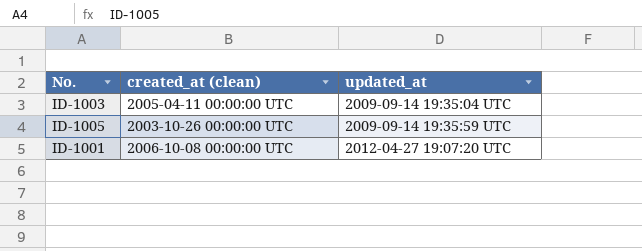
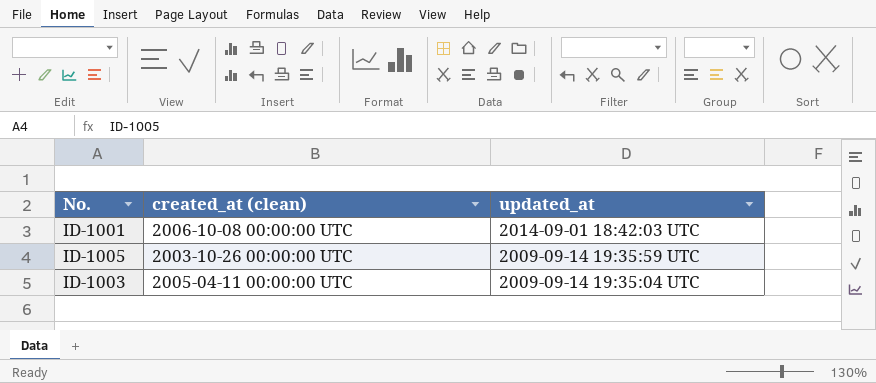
row order: updated_at ascending -> updated_at descending
ID-1001 | updated_at: 2012-04-27 19:07:20 UTC -> 2014-09-01 18:42:03 UTC

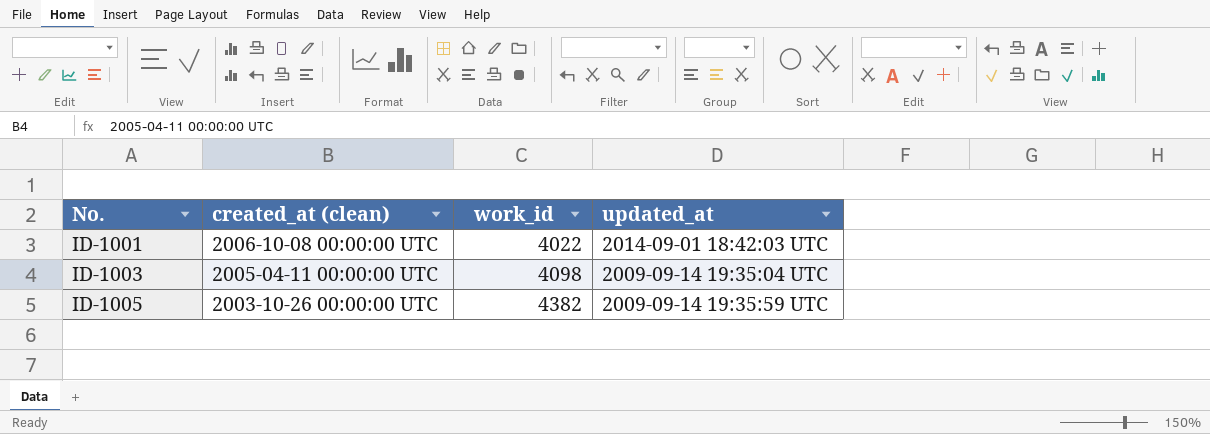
row order: updated_at descending -> No. ascending
column work_id | position: none -> 3

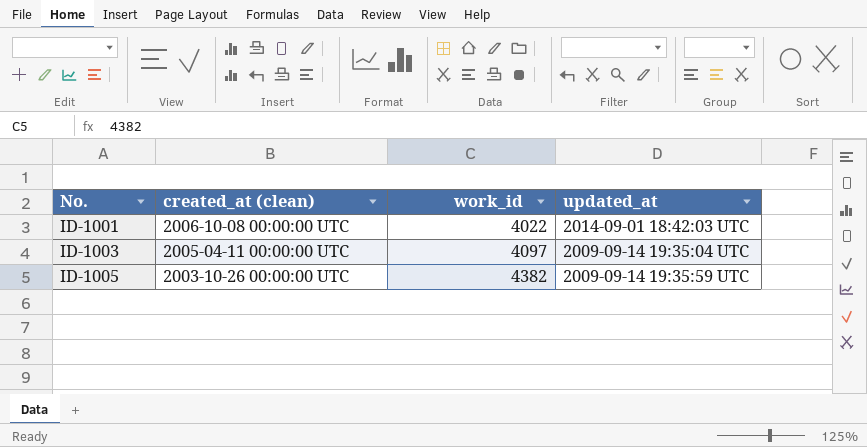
ID-1003 | work_id: 4098 -> 4097

